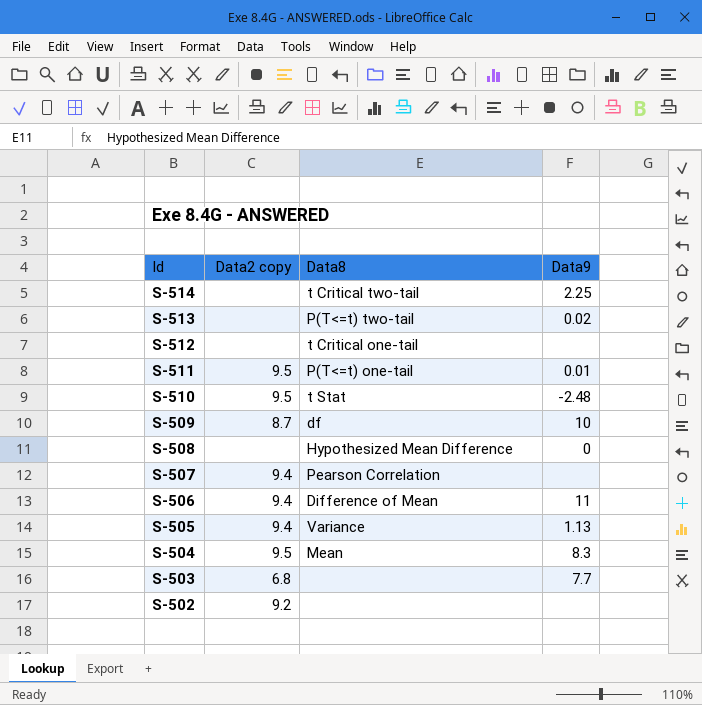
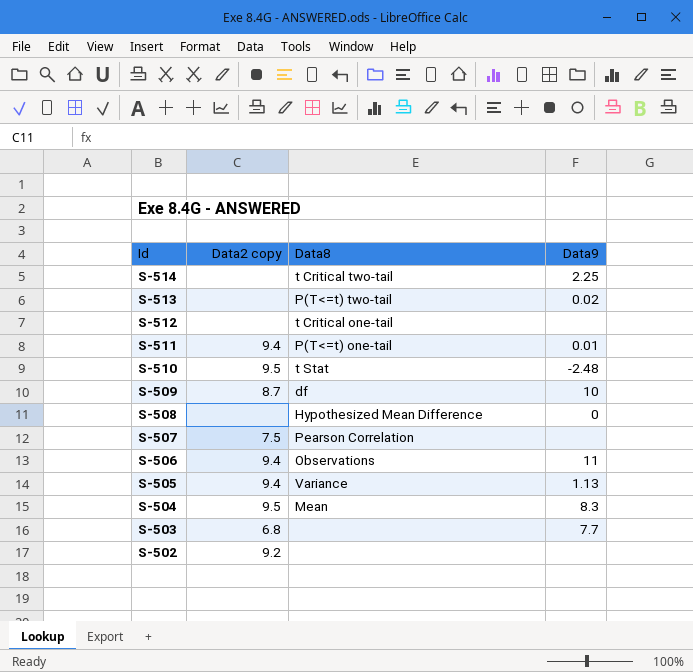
S-511 | Data2 copy: 9.5 -> 9.4
S-507 | Data2 copy: 9.4 -> 7.5
S-506 | Data8: Difference of Mean -> Observations

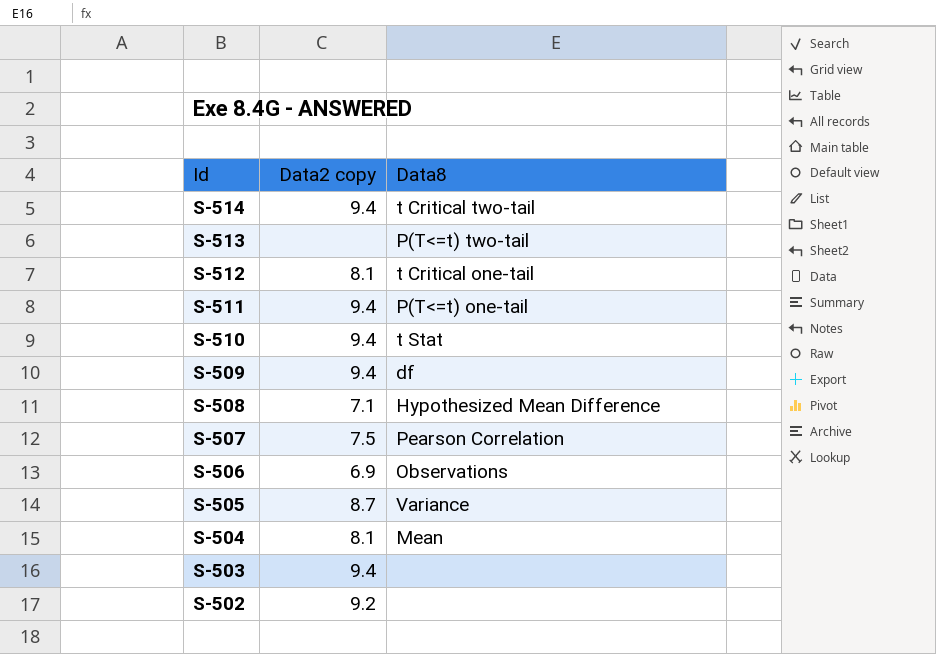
column Data9 | position: 4 -> none
S-514 | Data2 copy: none -> 9.4
S-512 | Data2 copy: none -> 8.1
S-510 | Data2 copy: 9.5 -> 9.4
S-509 | Data2 copy: 8.7 -> 9.4
S-508 | Data2 copy: none -> 7.1
S-506 | Data2 copy: 9.4 -> 6.9
S-505 | Data2 copy: 9.4 -> 8.7
S-504 | Data2 copy: 9.5 -> 8.1
S-503 | Data2 copy: 6.8 -> 9.4

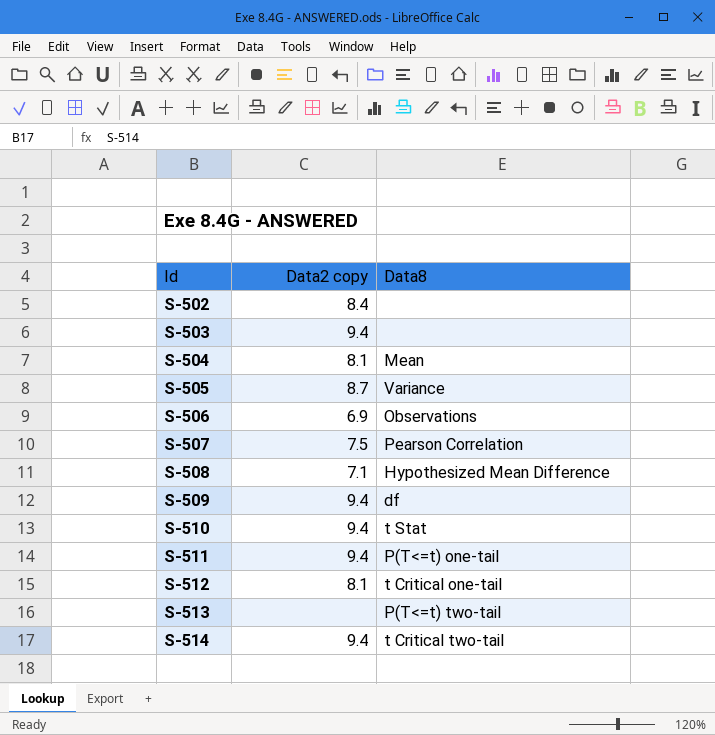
row order: Id descending -> Id ascending
S-502 | Data2 copy: 9.2 -> 8.4

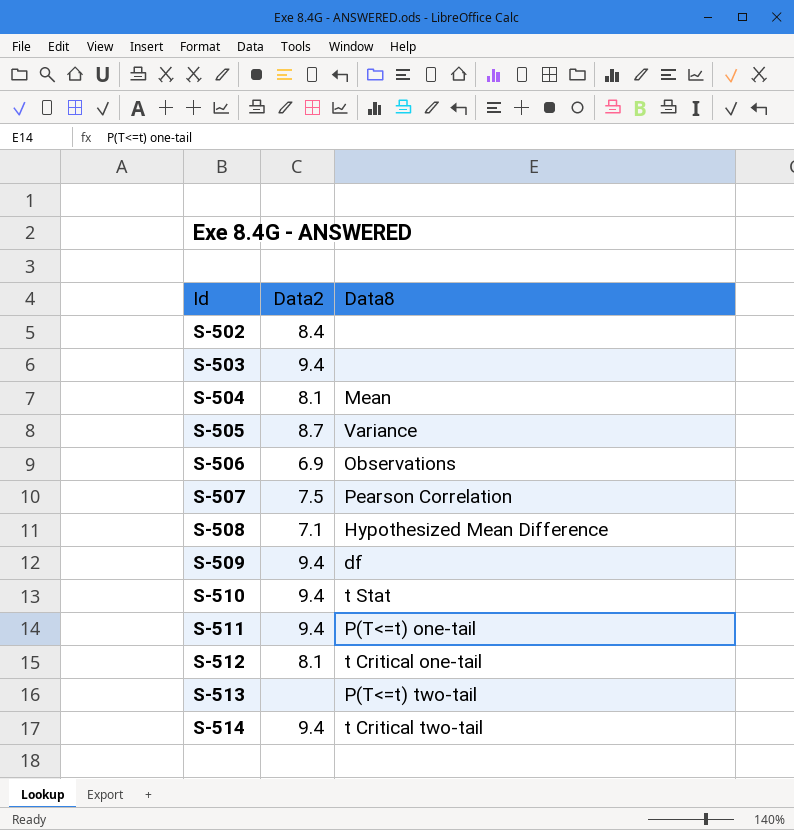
column name: Data2 copy -> Data2

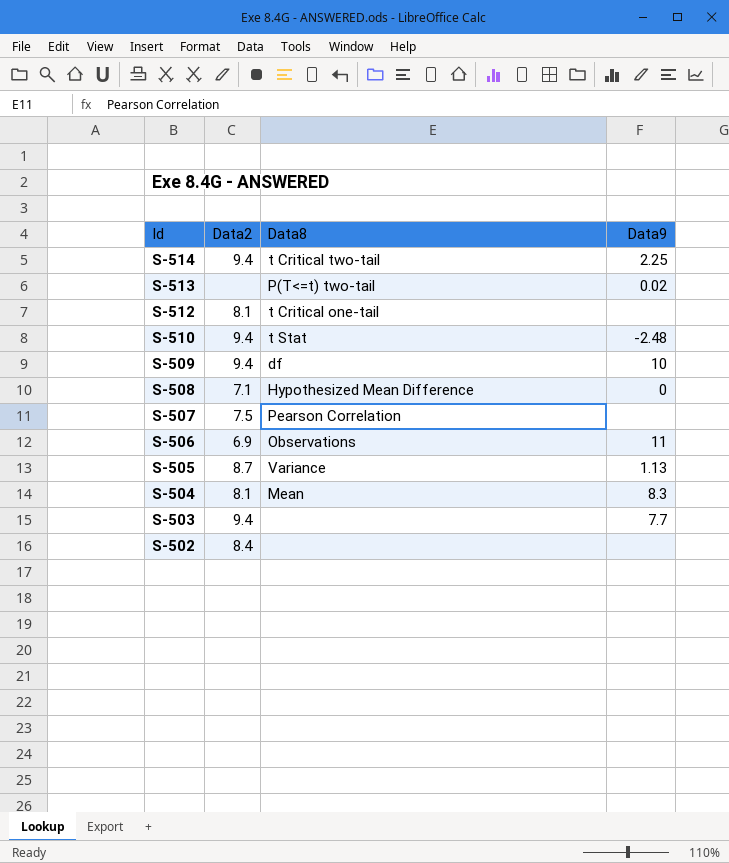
row order: Id ascending -> Id descending
column Data9 | position: none -> 4
row S-511: 9.4 | P(T<=t) one-tail -> none

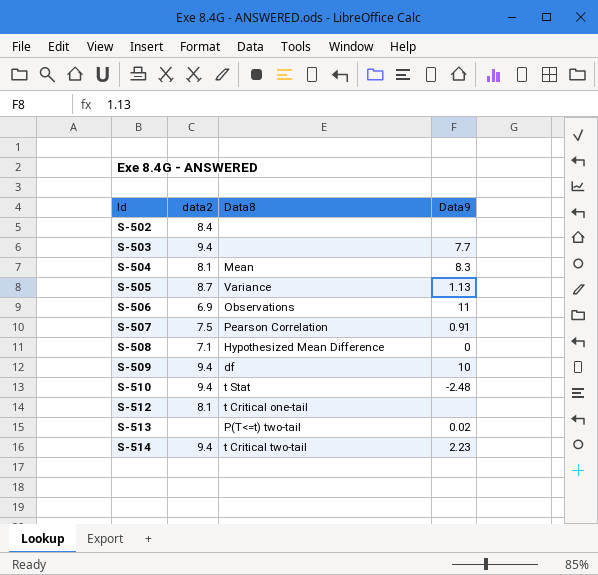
row order: Id descending -> Id ascending
column name: Data2 -> data2
S-507 | Data9: none -> 0.91
S-514 | Data9: 2.25 -> 2.23

